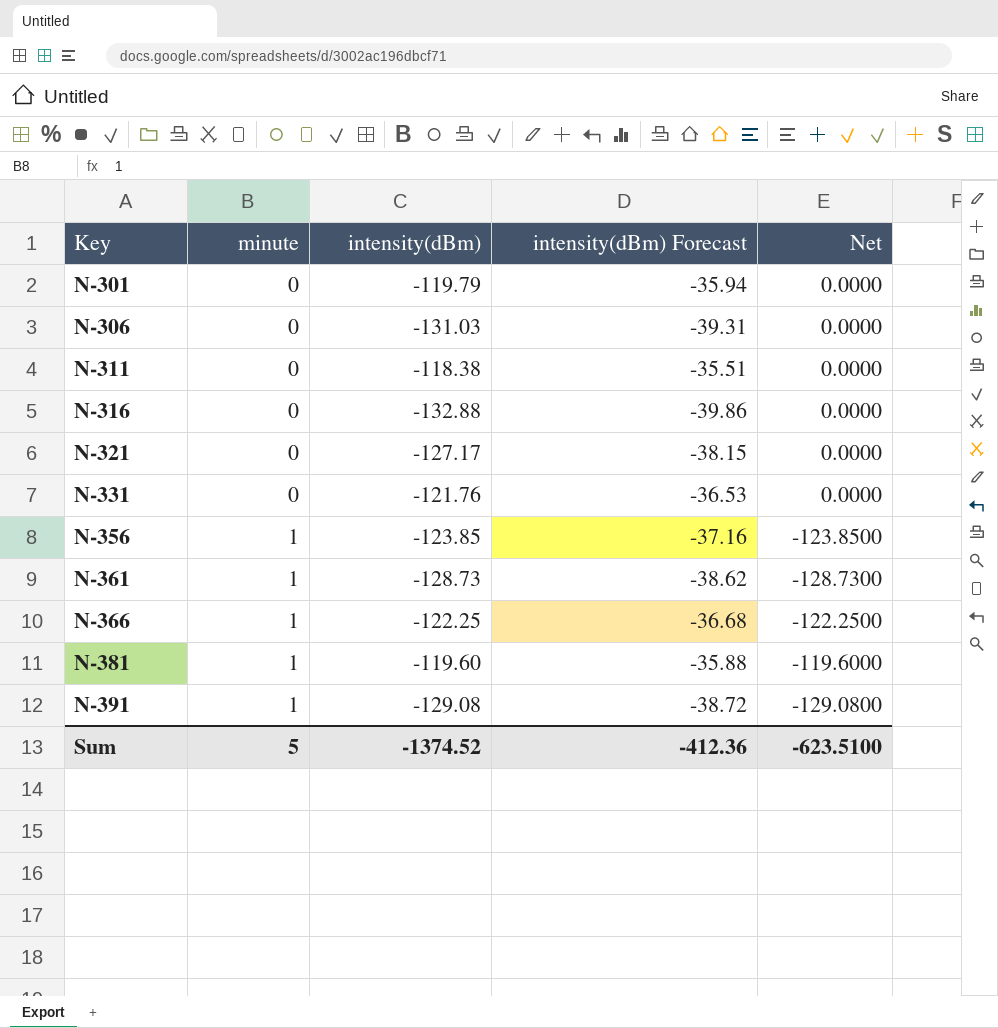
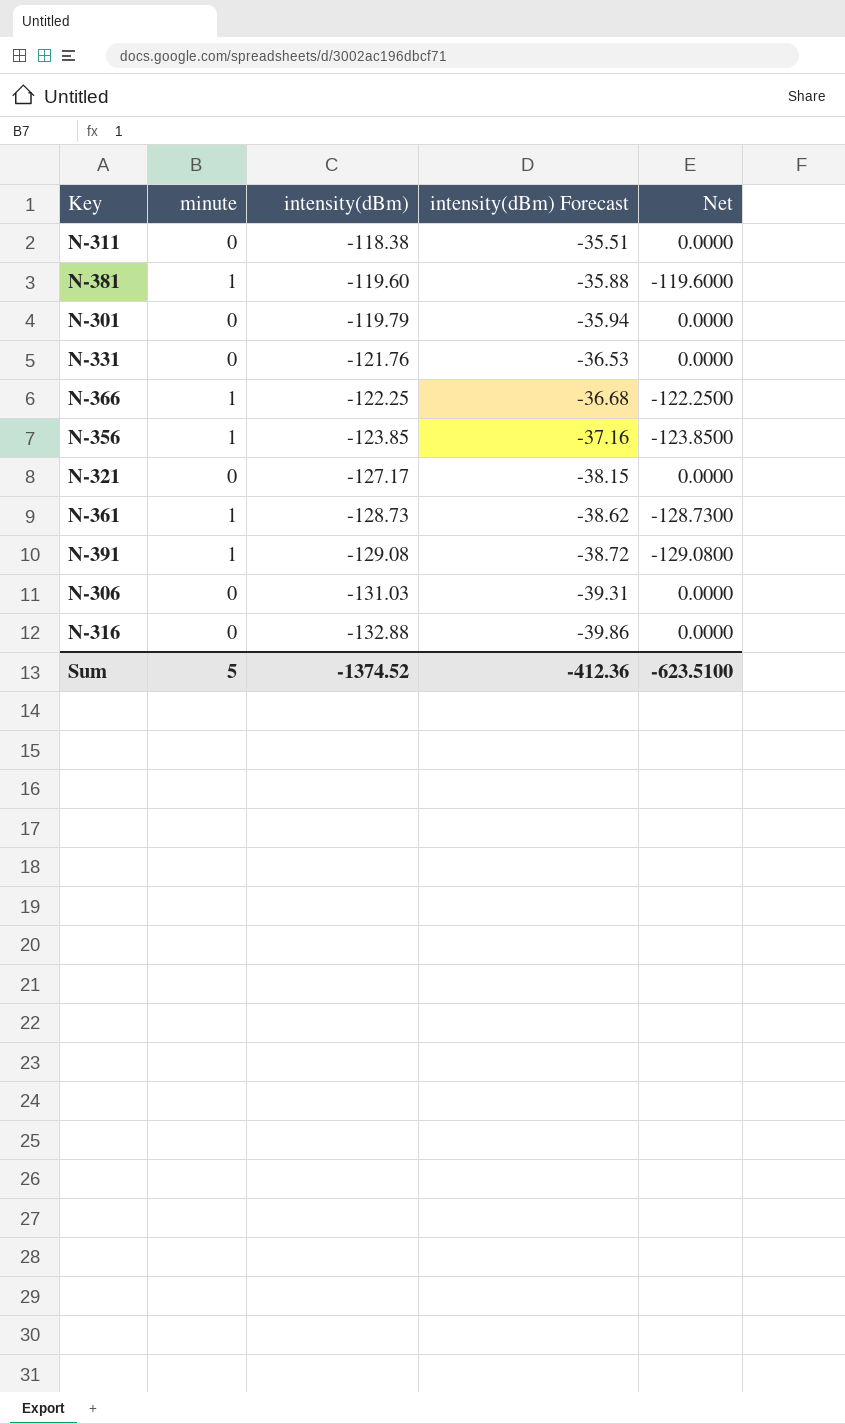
row order: Key ascending -> intensity(dBm) descending

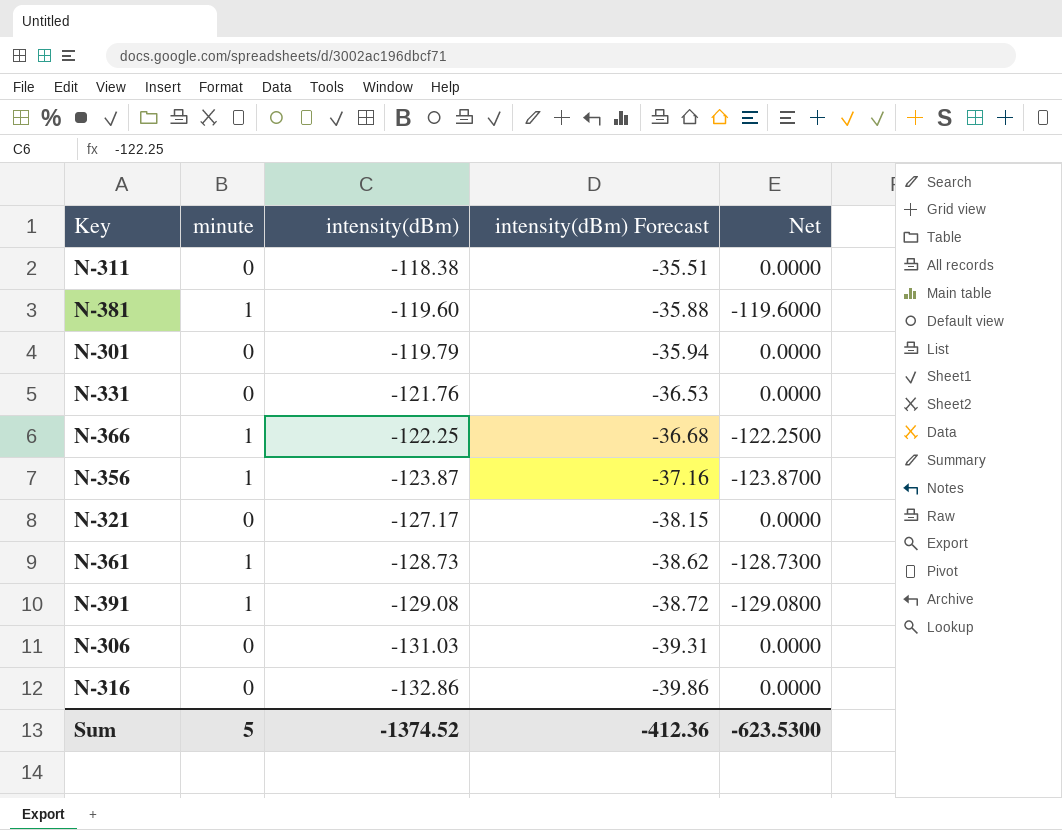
N-356 | intensity(dBm): -123.85 -> -123.87
N-356 | Net: -123.8500 -> -123.8700
N-316 | intensity(dBm): -132.88 -> -132.86
Sum | Net: -623.5100 -> -623.5300

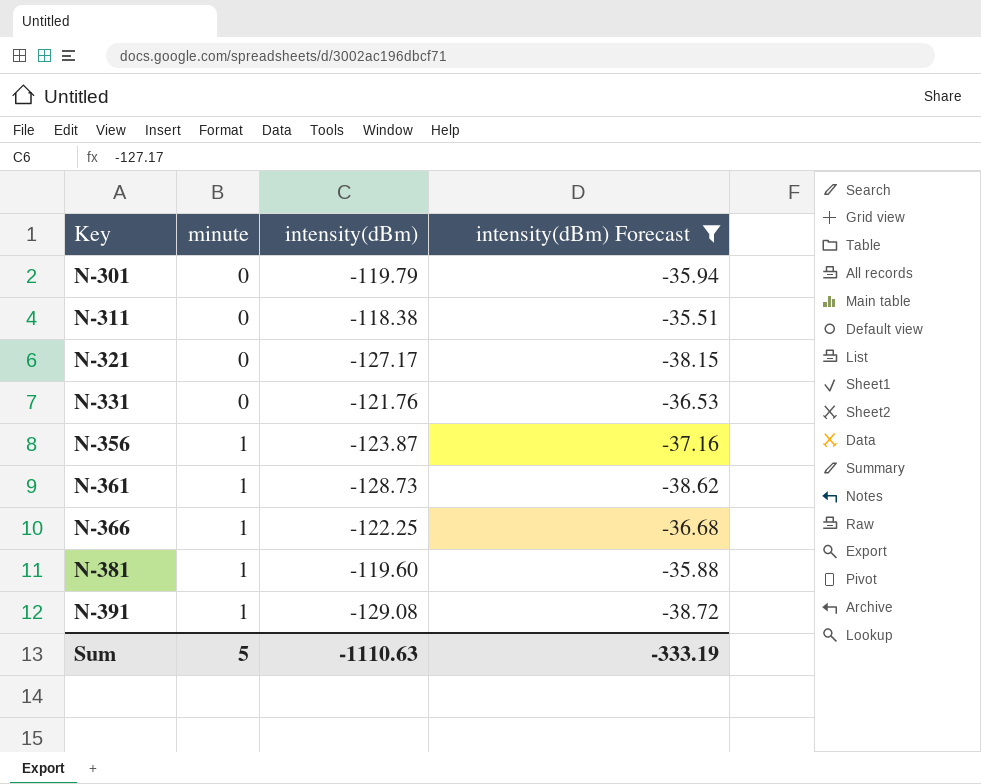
filter: none -> intensity(dBm) Forecast >= -38.72
row order: intensity(dBm) descending -> Key ascending
column Net | formula: [minute] * [intensity(dBm)] -> none
Sum | intensity(dBm): -1374.52 -> -1110.63
Sum | intensity(dBm) Forecast: -412.36 -> -333.19

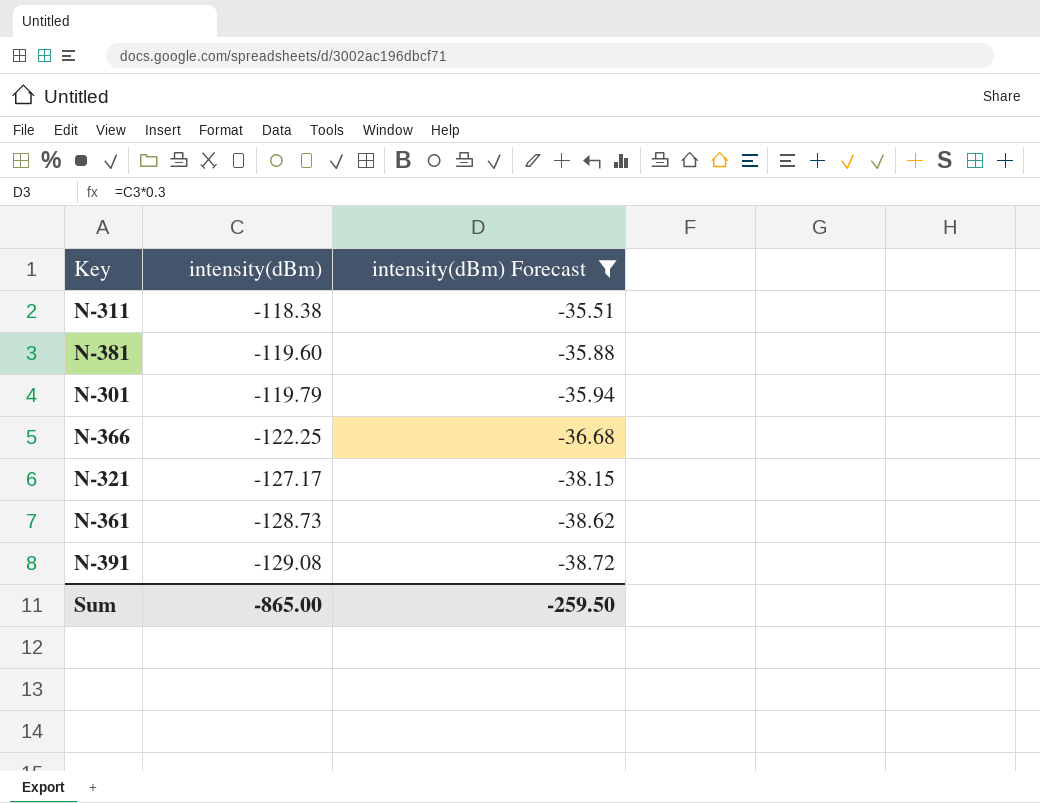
row order: Key ascending -> intensity(dBm) descending
column minute | position: 2 -> none
row N-331: 0 | -121.76 | -36.53 -> none
row N-356: 1 | -123.87 | -37.16 -> none
Sum | intensity(dBm): -1110.63 -> -865.00
Sum | intensity(dBm) Forecast: -333.19 -> -259.50

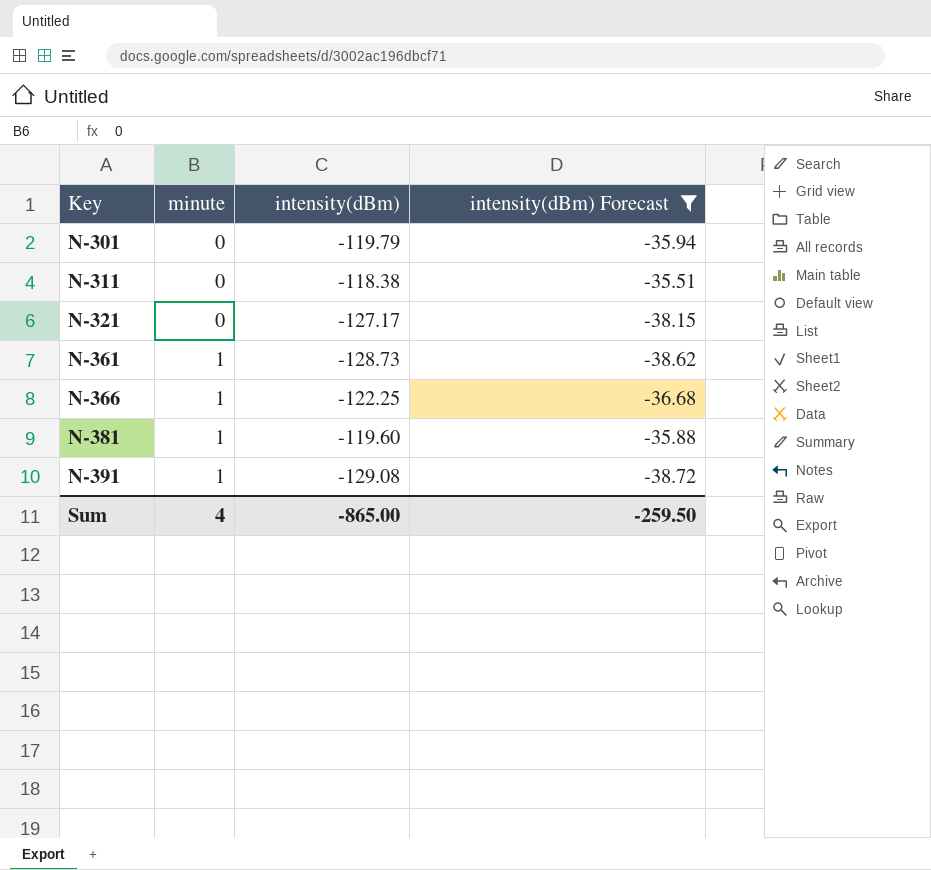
row order: intensity(dBm) descending -> Key ascending
column minute | position: none -> 2

